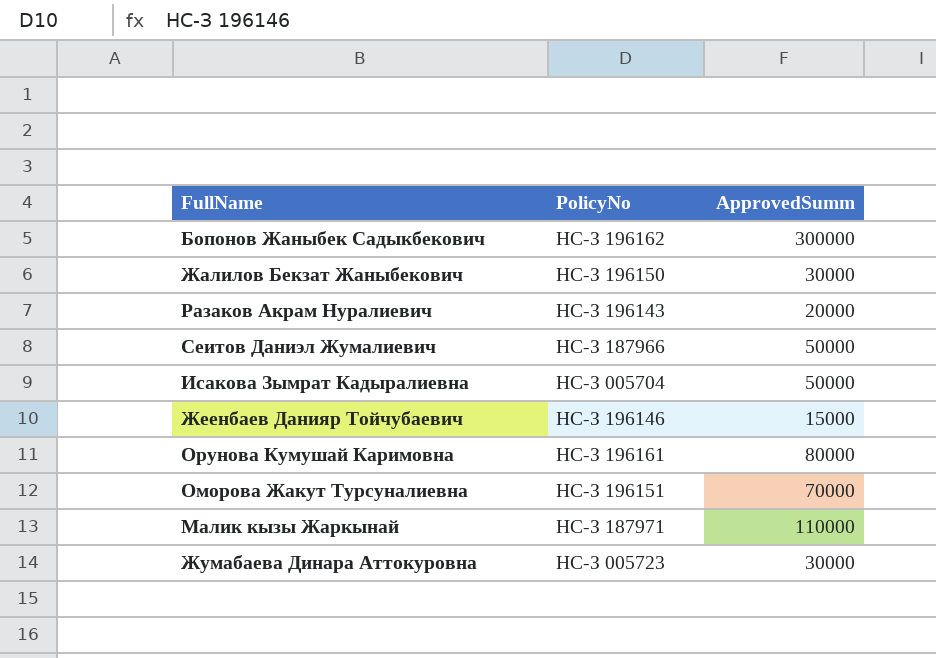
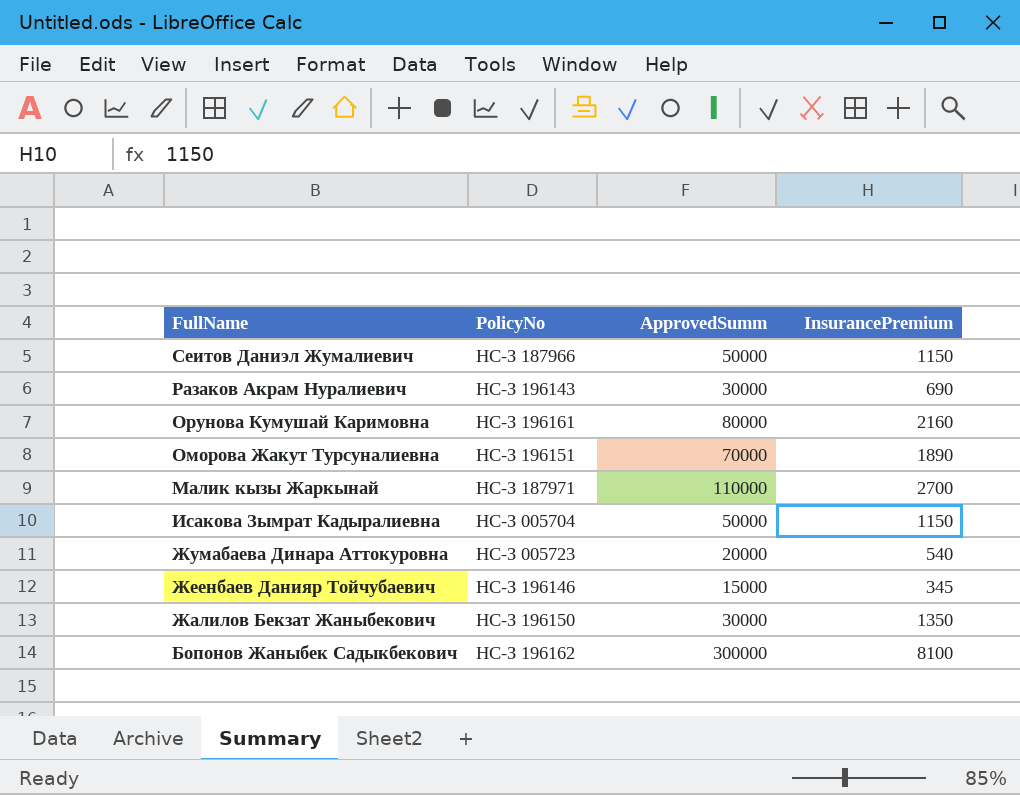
row order: none -> FullName descending
column InsurancePremium | position: none -> 4
Разаков Акрам Нуралиевич | ApprovedSumm: 20000 -> 30000
Жумабаева Динара Аттокуровна | ApprovedSumm: 30000 -> 20000

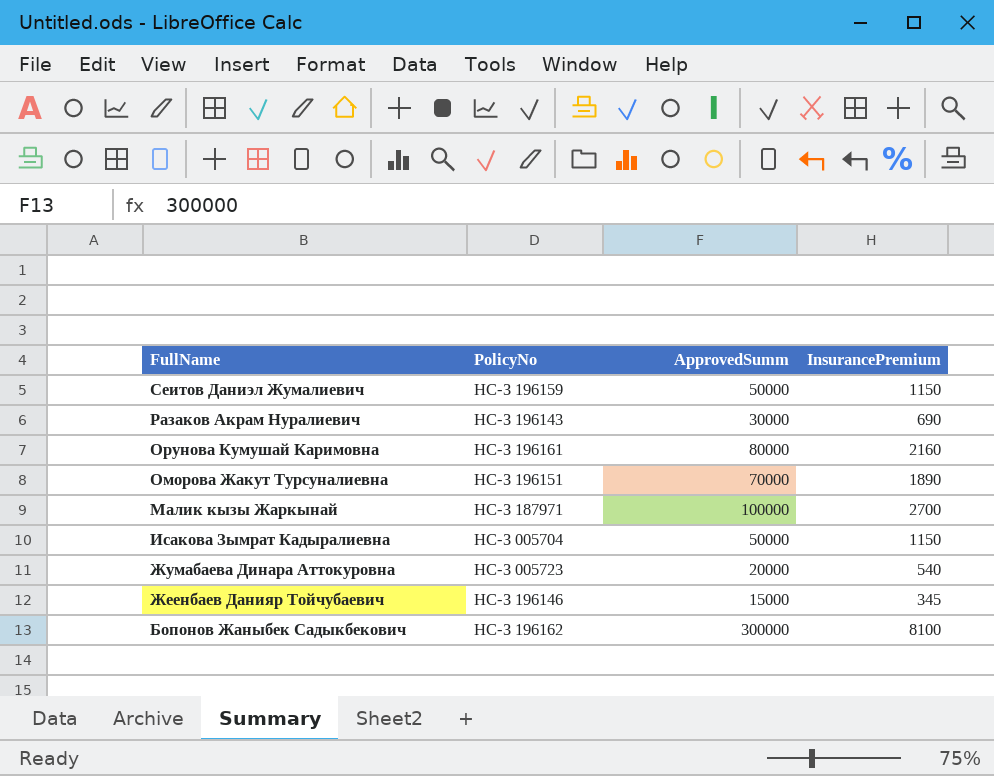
row Жалилов Бекзат Жаныбекович: НС-З 196150 | 30000 | 1350 -> none
Сеитов Даниэл Жумалиевич | PolicyNo: НС-З 187966 -> НС-З 196159
Малик кызы Жаркынай | ApprovedSumm: 110000 -> 100000

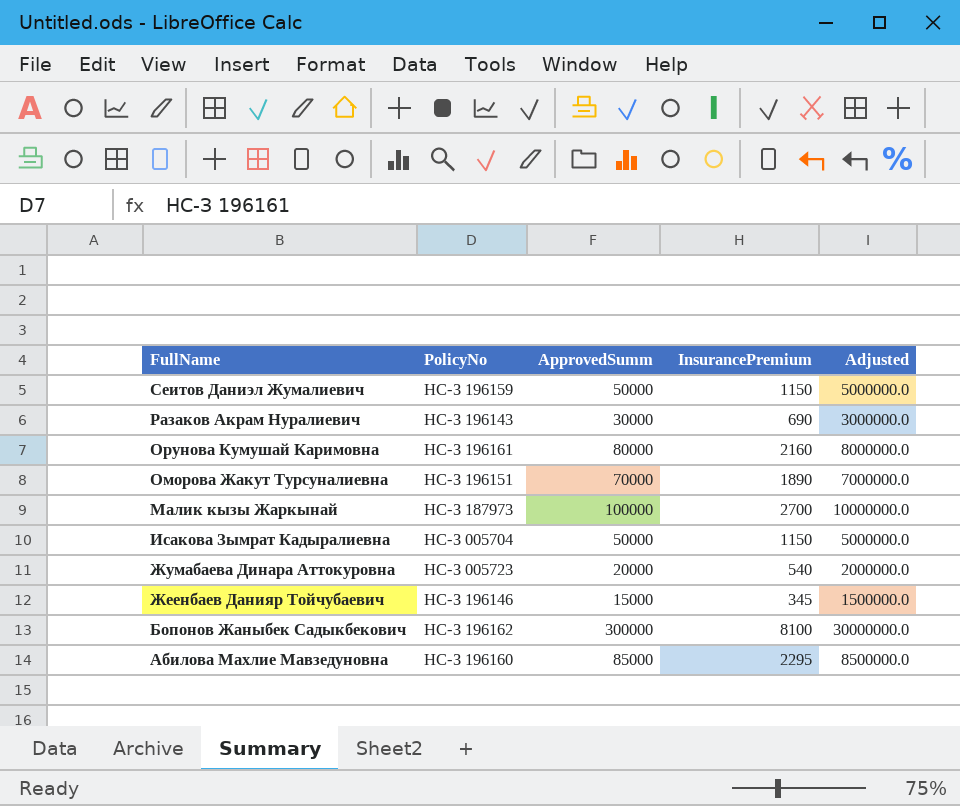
column Adjusted | formula: none -> [ApprovedSumm] * 100
Малик кызы Жаркынай | PolicyNo: НС-З 187971 -> НС-З 187973
row Абилова Махлие Мавзедуновна: none -> НС-З 196160 | 85000 | 2295 | 8500000.0

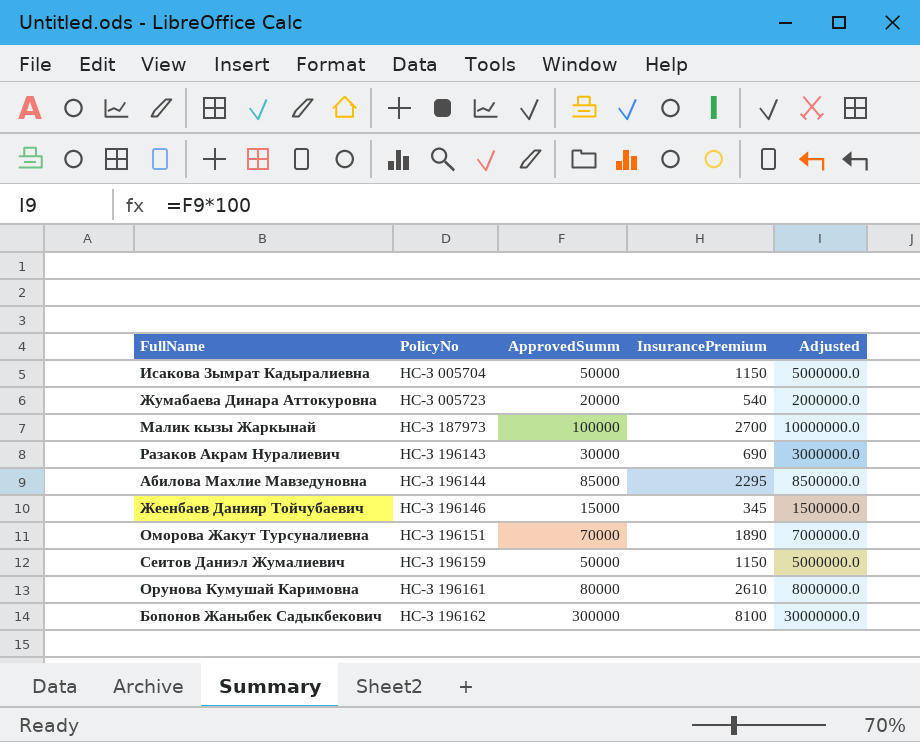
row order: FullName descending -> PolicyNo ascending
Абилова Махлие Мавзедуновна | PolicyNo: НС-З 196160 -> НС-З 196144
Орунова Кумушай Каримовна | InsurancePremium: 2160 -> 2610

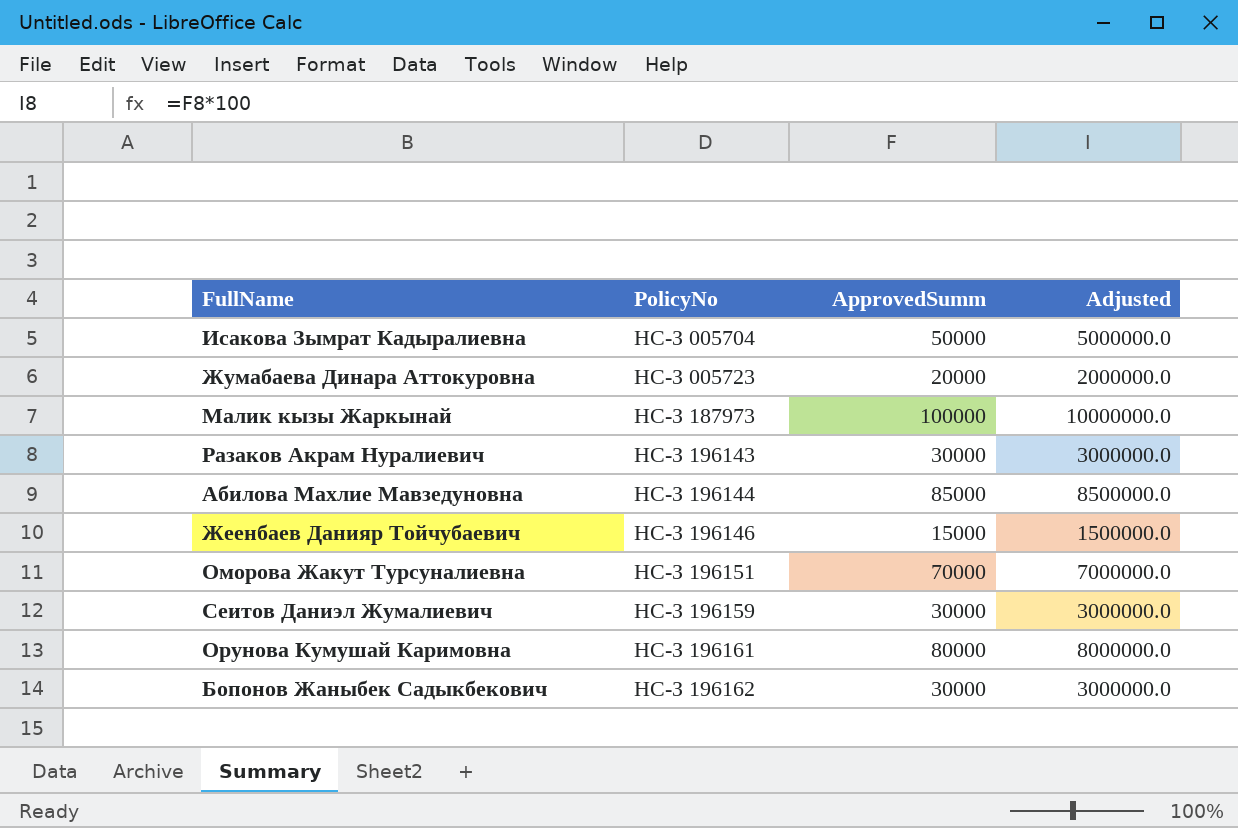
column InsurancePremium | position: 4 -> none
Сеитов Даниэл Жумалиевич | ApprovedSumm: 50000 -> 30000
Сеитов Даниэл Жумалиевич | Adjusted: 5000000.0 -> 3000000.0
Бопонов Жаныбек Садыкбекович | ApprovedSumm: 300000 -> 30000
Бопонов Жаныбек Садыкбекович | Adjusted: 30000000.0 -> 3000000.0

